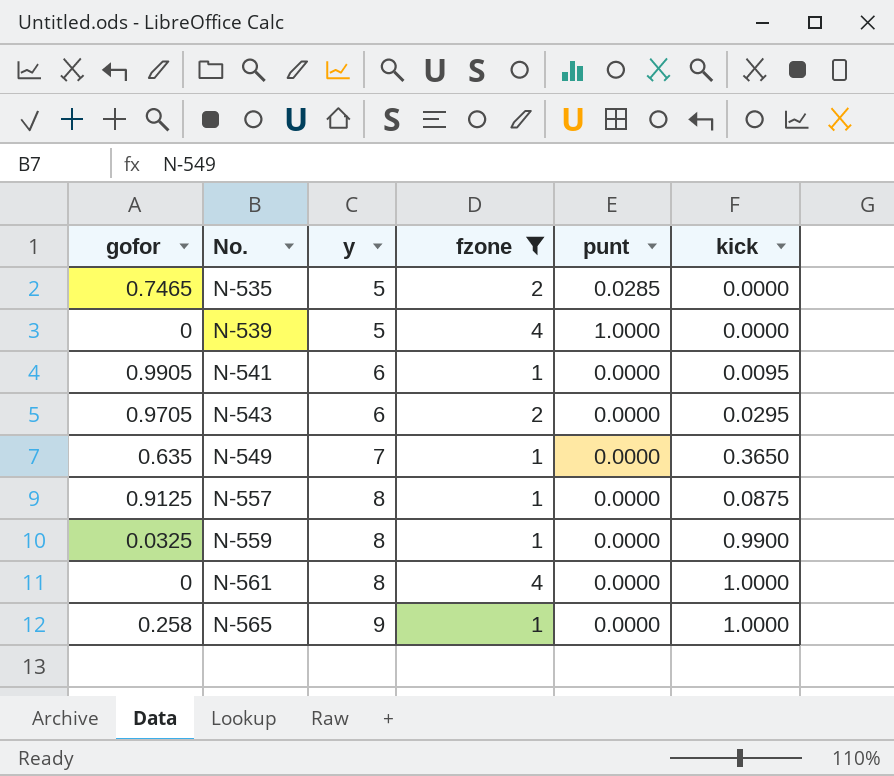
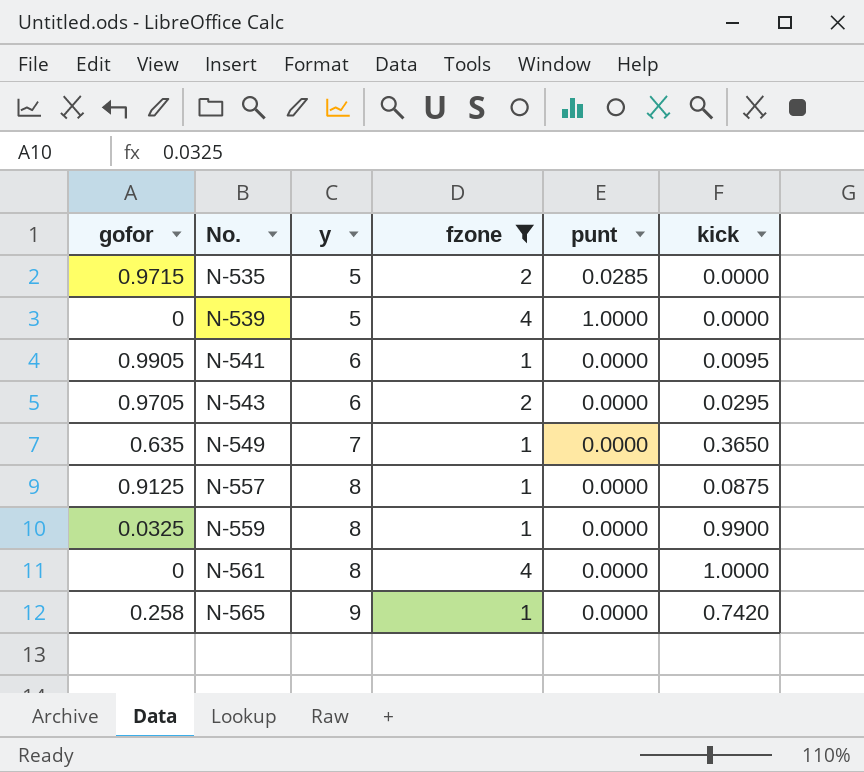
N-535 | gofor: 0.7465 -> 0.9715
N-565 | kick: 1.0000 -> 0.7420

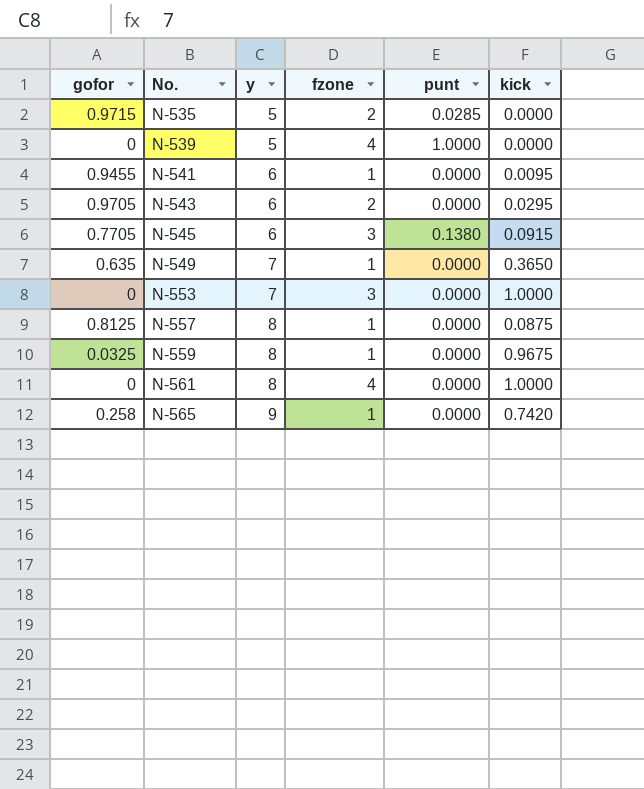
filter: fzone != 3 -> none
N-541 | gofor: 0.9905 -> 0.9455
N-557 | gofor: 0.9125 -> 0.8125
N-559 | kick: 0.9900 -> 0.9675

